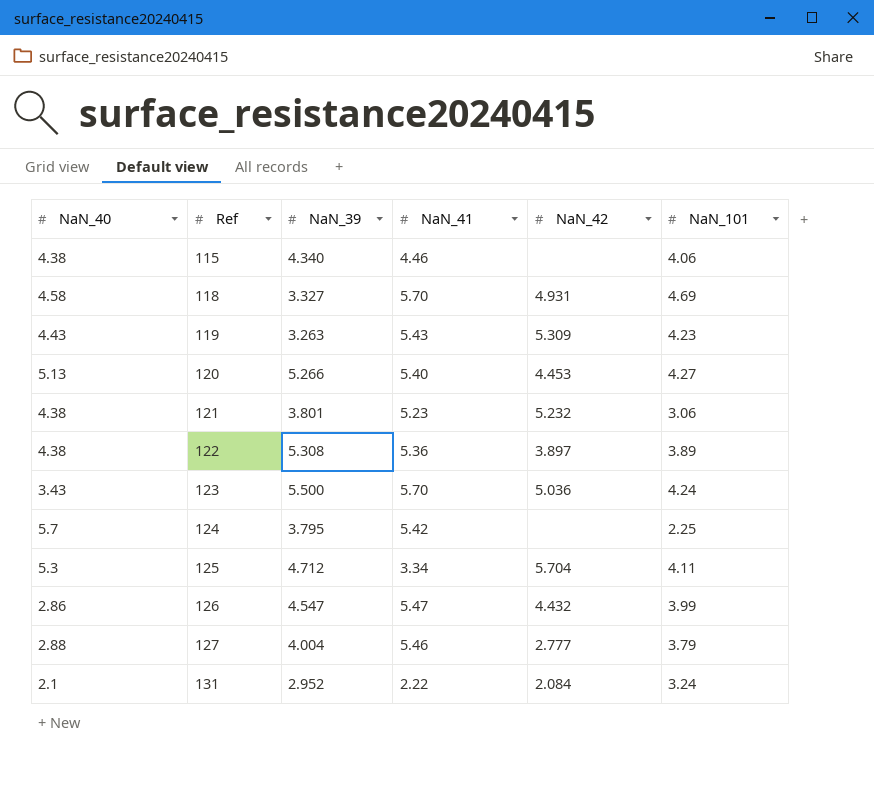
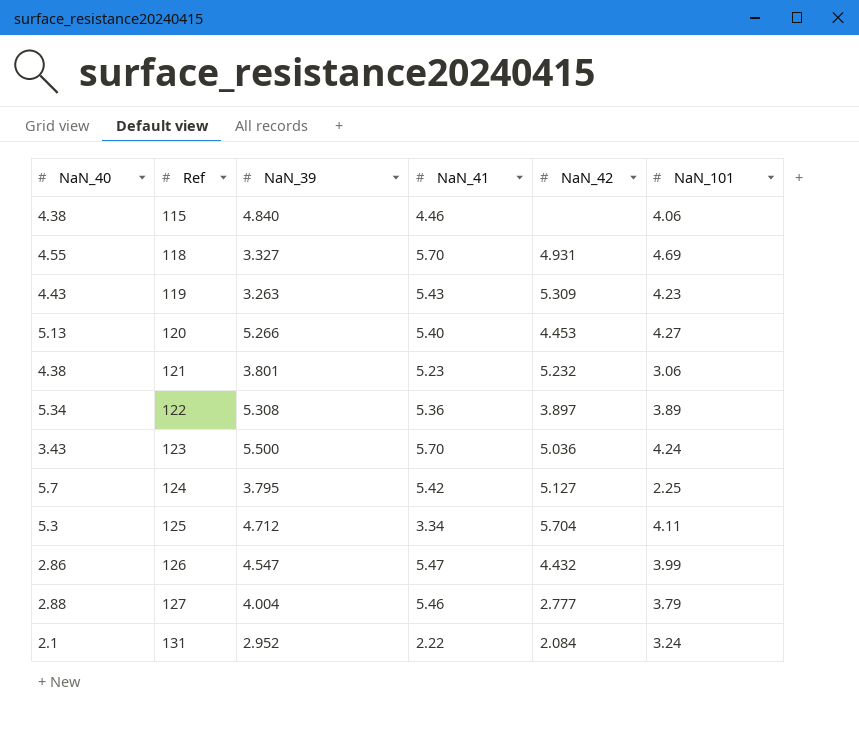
115 | NaN_39: 4.340 -> 4.840
118 | NaN_40: 4.58 -> 4.55
122 | NaN_40: 4.38 -> 5.34
124 | NaN_42: none -> 5.127

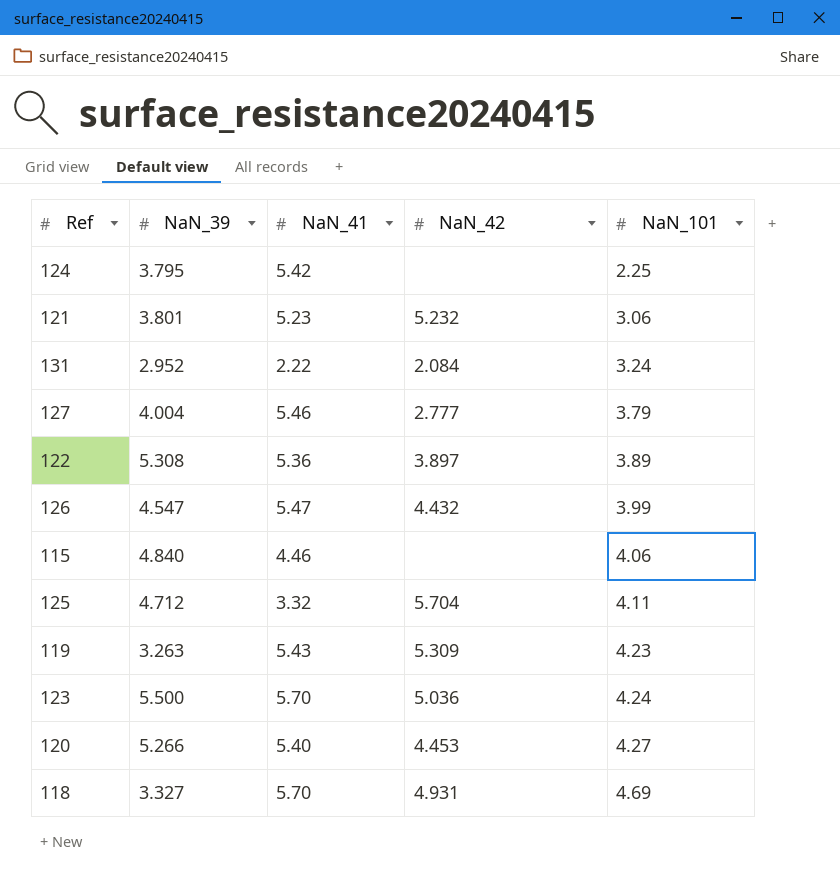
row order: Ref ascending -> NaN_101 ascending
column NaN_40 | position: 1 -> none
124 | NaN_42: 5.127 -> none
125 | NaN_41: 3.34 -> 3.32

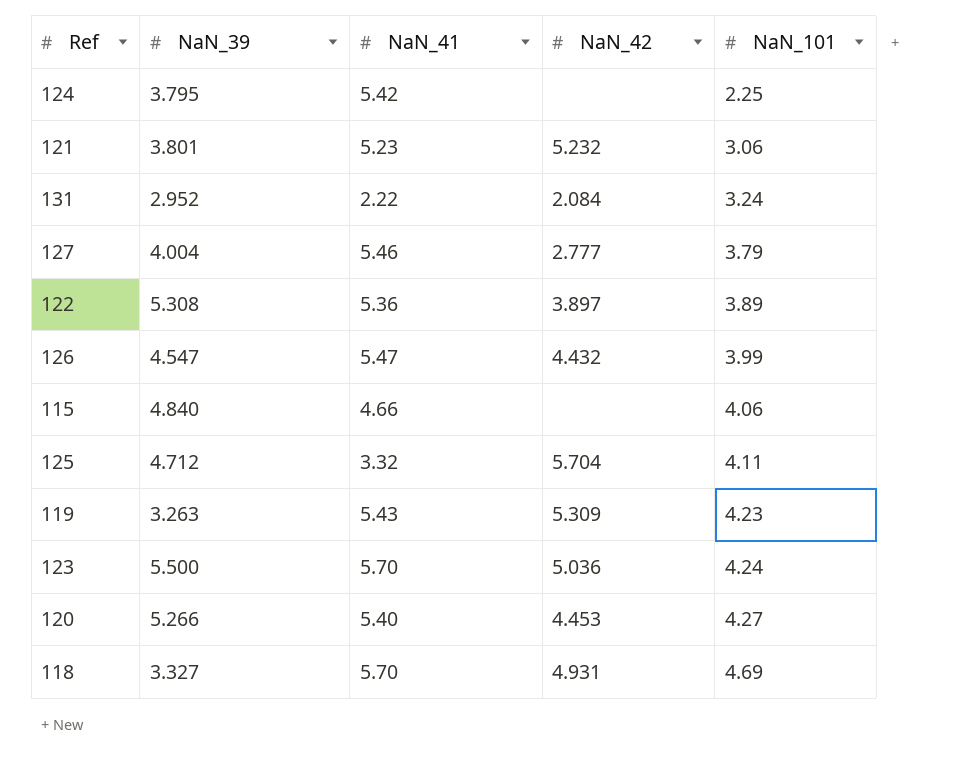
115 | NaN_41: 4.46 -> 4.66

